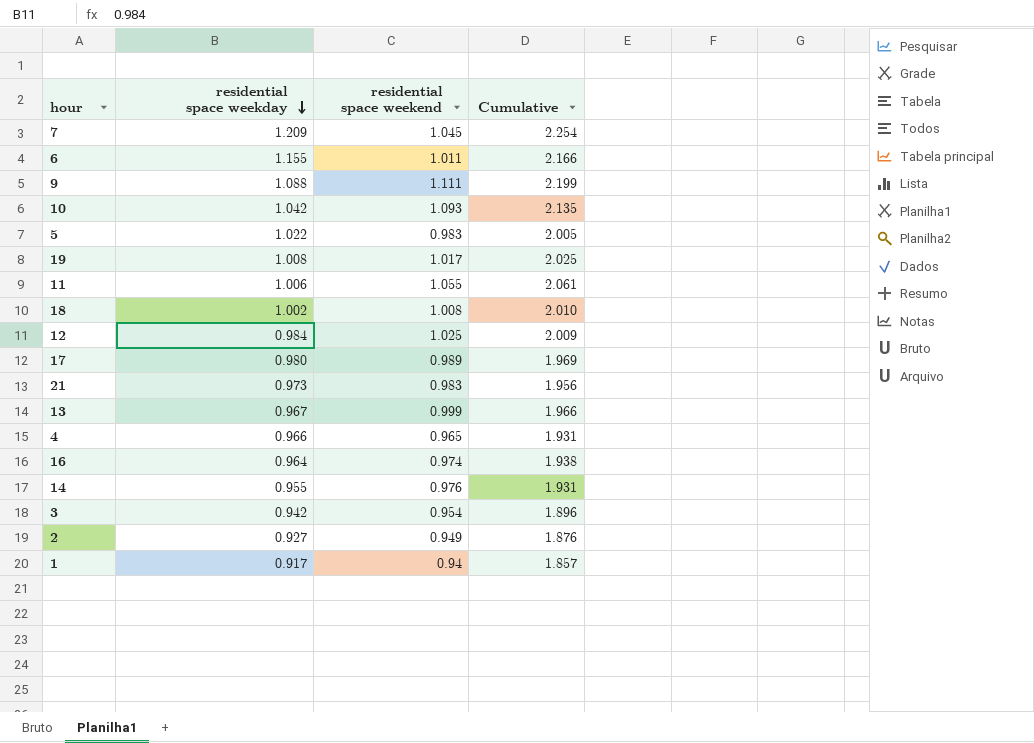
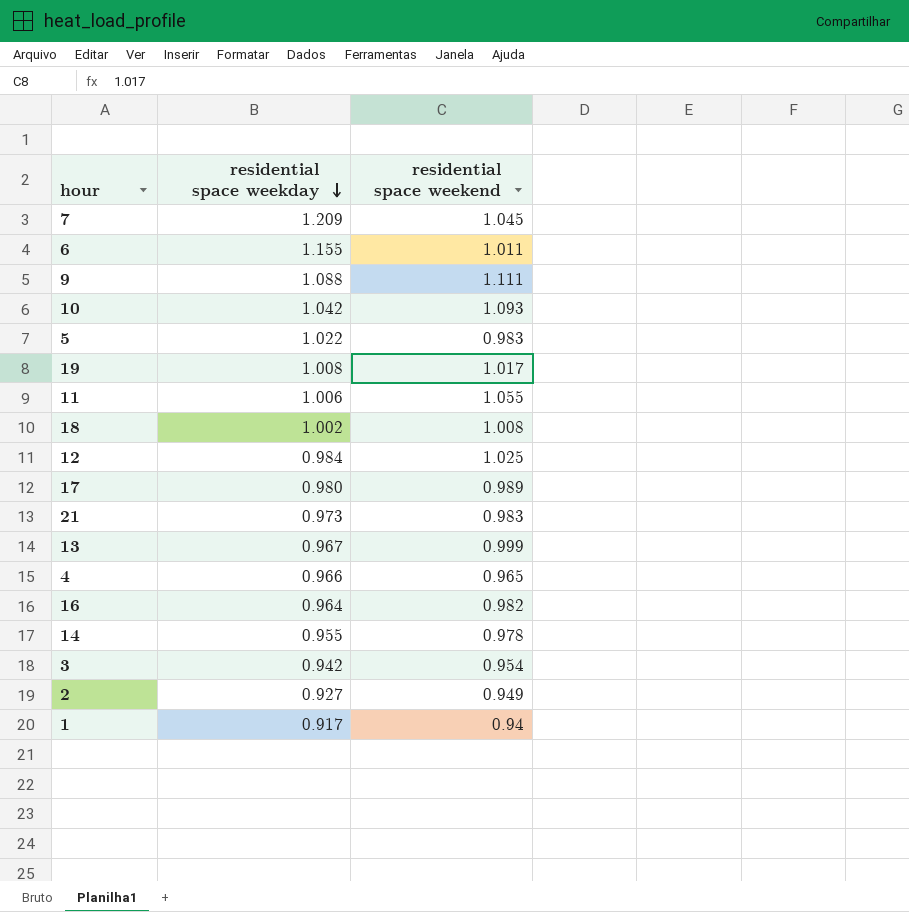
column Cumulative | formula: [residential space weekday] + [residential space weekend] -> none
16 | residential space weekend: 0.974 -> 0.982
14 | residential space weekend: 0.976 -> 0.978

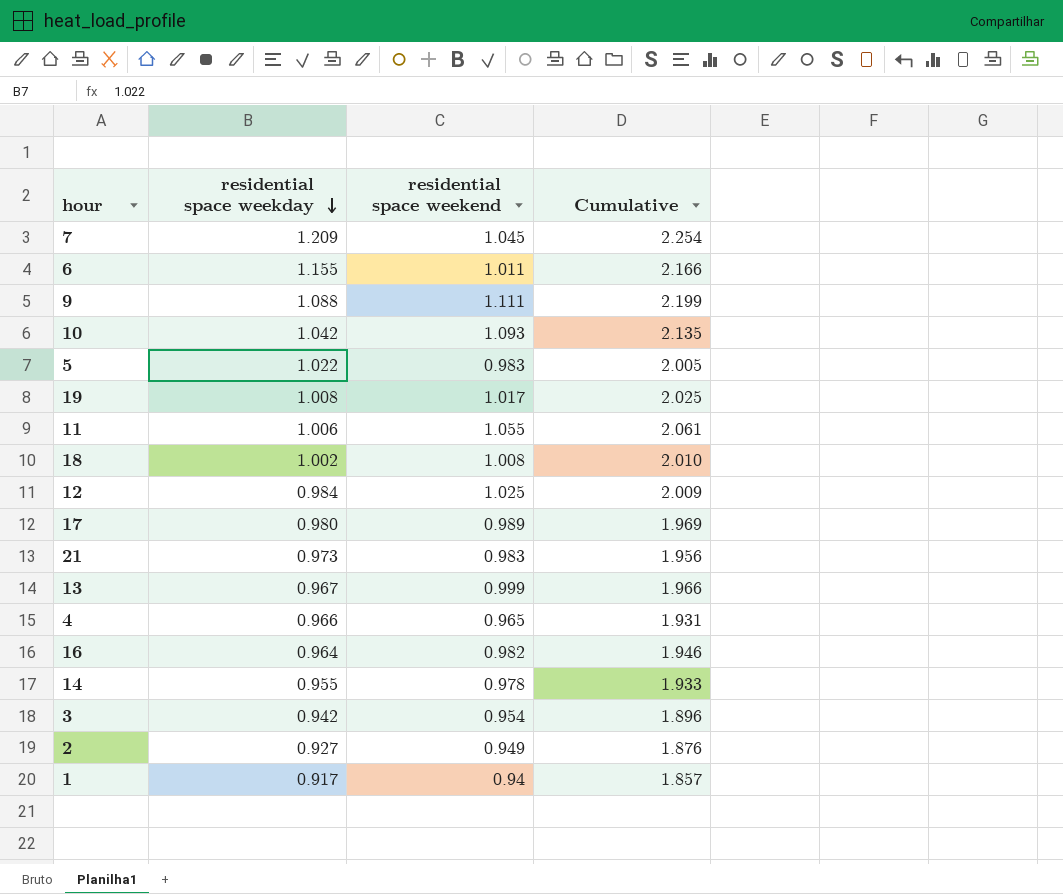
column Cumulative | formula: none -> [residential space weekday] + [residential space weekend]

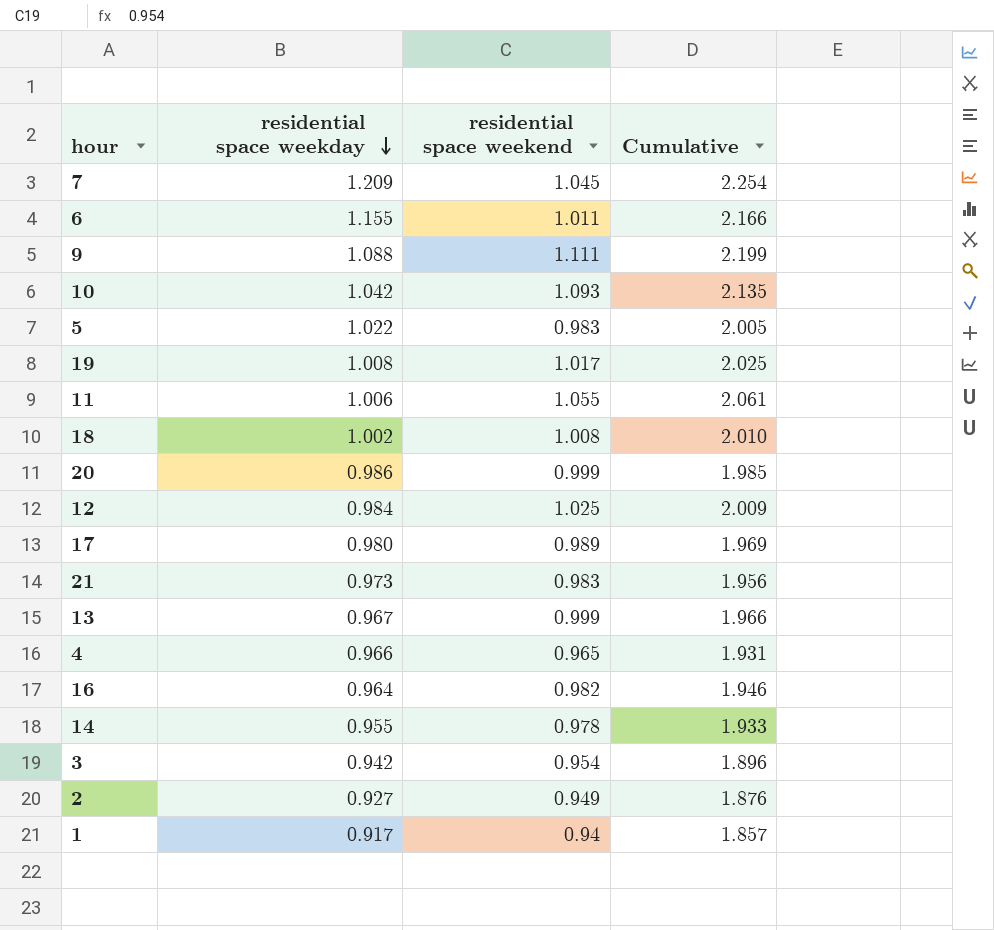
row 20: none -> 0.986 | 0.999 | 1.985

